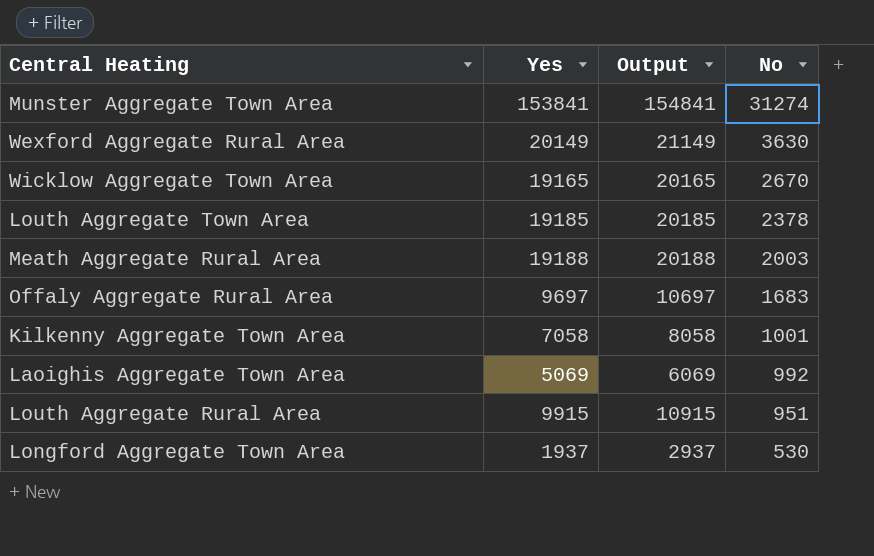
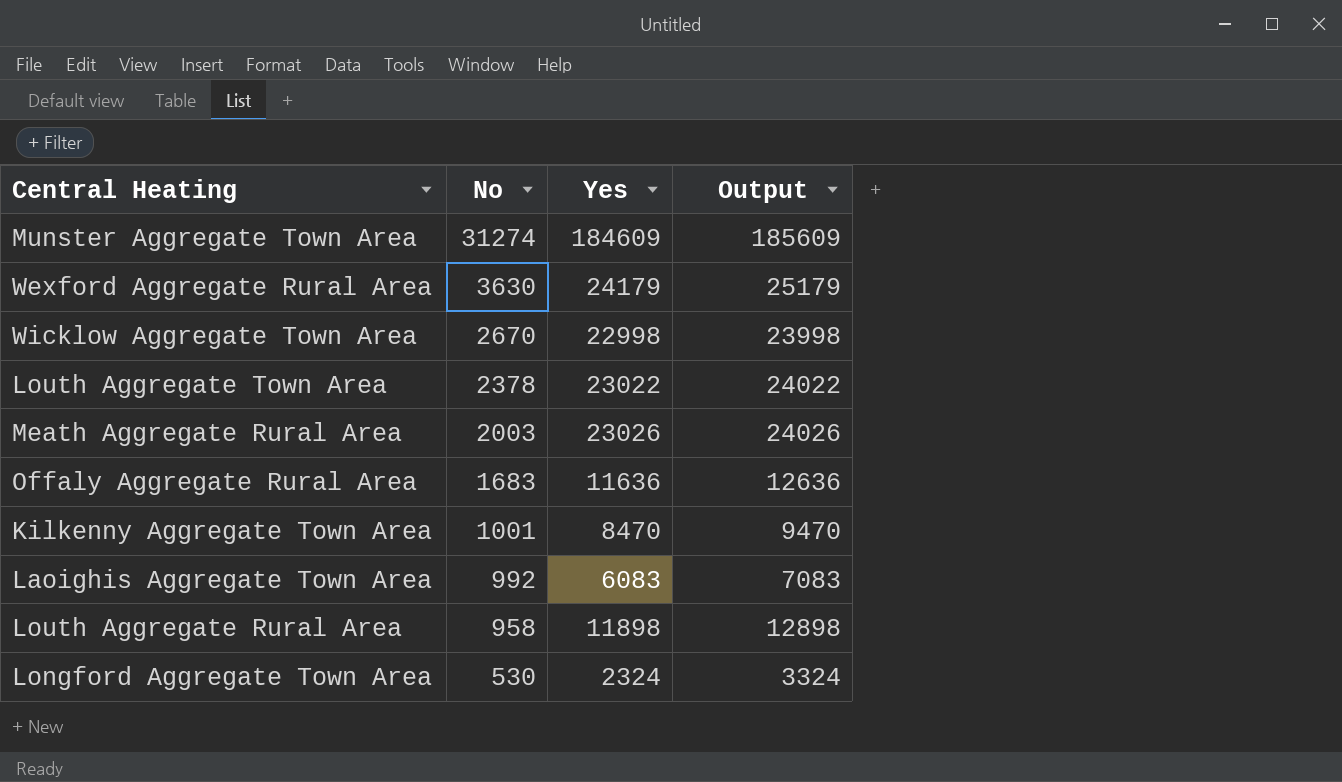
column No | position: 4 -> 2
Munster Aggregate Town Area | Yes: 153841 -> 184609
Munster Aggregate Town Area | Output: 154841 -> 185609
Wexford Aggregate Rural Area | Yes: 20149 -> 24179
Wexford Aggregate Rural Area | Output: 21149 -> 25179
Wicklow Aggregate Town Area | Yes: 19165 -> 22998
Wicklow Aggregate Town Area | Output: 20165 -> 23998
Louth Aggregate Town Area | Yes: 19185 -> 23022
Louth Aggregate Town Area | Output: 20185 -> 24022
Meath Aggregate Rural Area | Yes: 19188 -> 23026
Meath Aggregate Rural Area | Output: 20188 -> 24026
Offaly Aggregate Rural Area | Yes: 9697 -> 11636
Offaly Aggregate Rural Area | Output: 10697 -> 12636
Kilkenny Aggregate Town Area | Yes: 7058 -> 8470
Kilkenny Aggregate Town Area | Output: 8058 -> 9470
Laoighis Aggregate Town Area | Yes: 5069 -> 6083
Laoighis Aggregate Town Area | Output: 6069 -> 7083
Louth Aggregate Rural Area | No: 951 -> 958
Louth Aggregate Rural Area | Yes: 9915 -> 11898
Louth Aggregate Rural Area | Output: 10915 -> 12898
Longford Aggregate Town Area | Yes: 1937 -> 2324
Longford Aggregate Town Area | Output: 2937 -> 3324

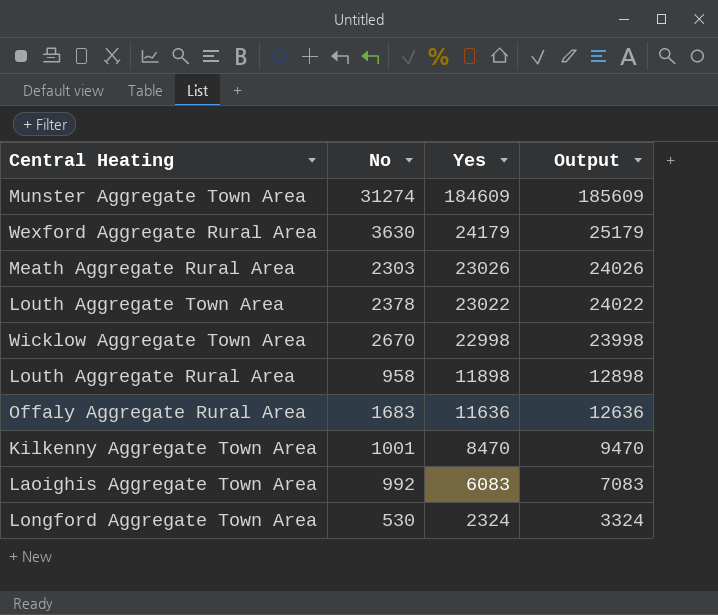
row order: No descending -> Yes descending
Meath Aggregate Rural Area | No: 2003 -> 2303

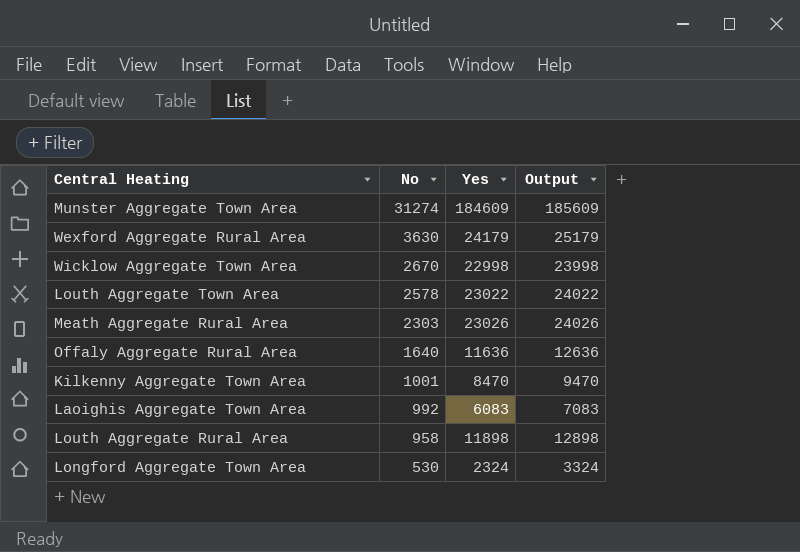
row order: Yes descending -> No descending
Louth Aggregate Town Area | No: 2378 -> 2578
Offaly Aggregate Rural Area | No: 1683 -> 1640

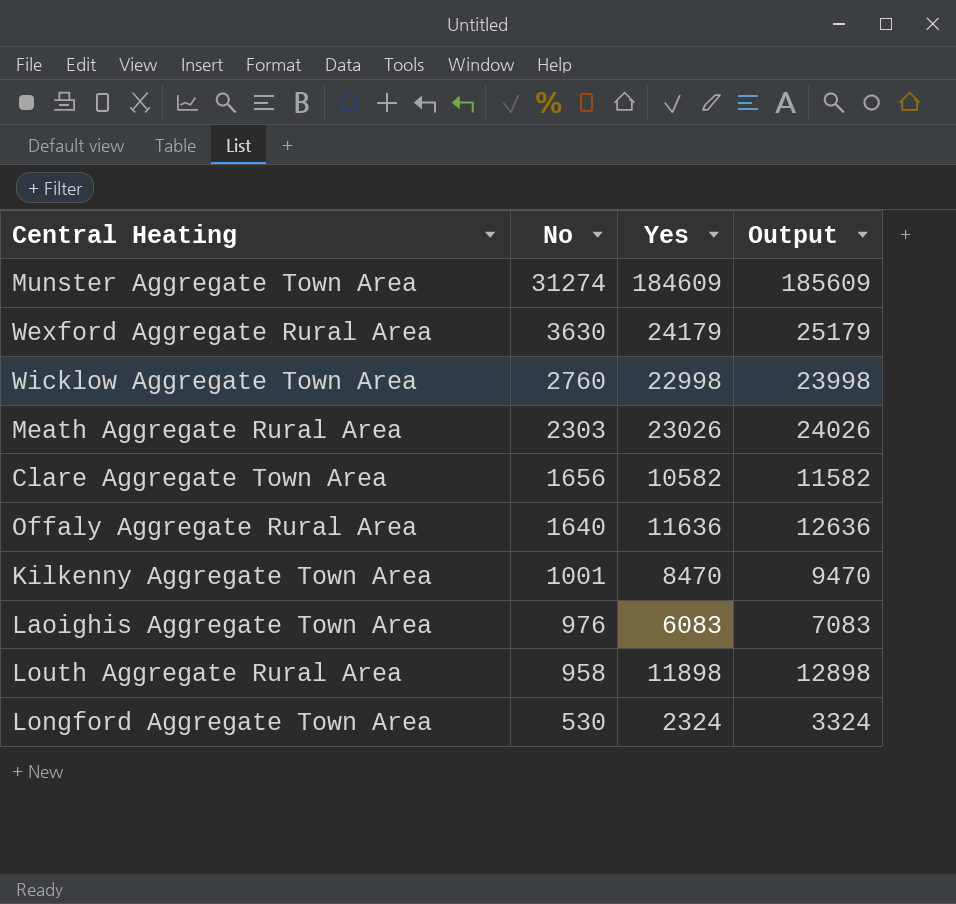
row Louth Aggregate Town Area: 2578 | 23022 | 24022 -> none
Wicklow Aggregate Town Area | No: 2670 -> 2760
row Clare Aggregate Town Area: none -> 1656 | 10582 | 11582
Laoighis Aggregate Town Area | No: 992 -> 976

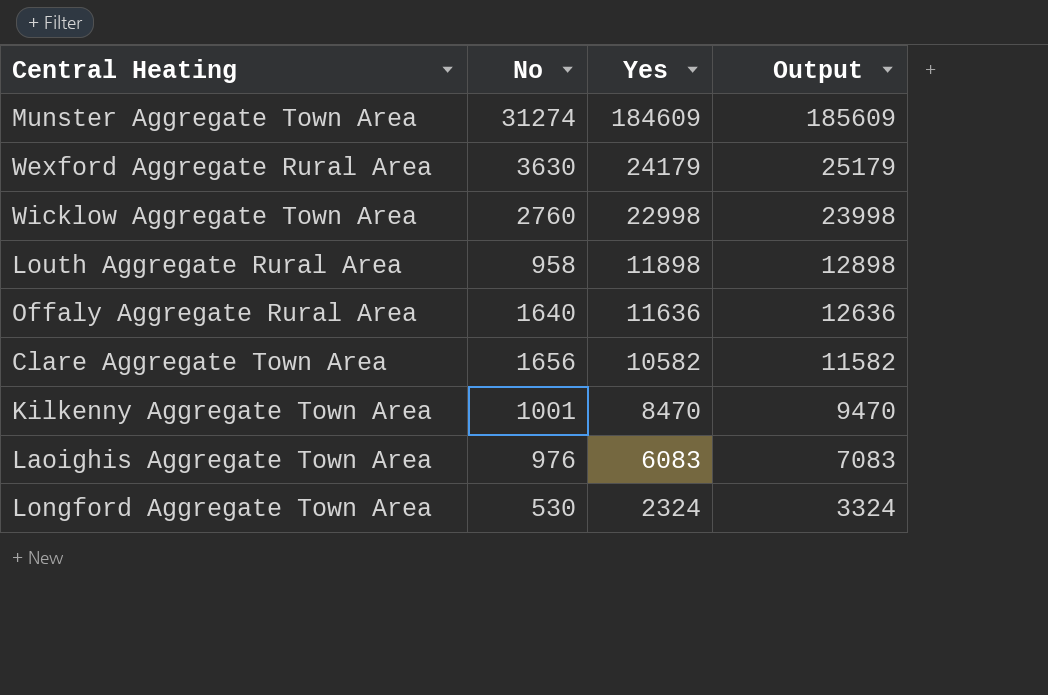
row order: No descending -> Yes descending
row Meath Aggregate Rural Area: 2303 | 23026 | 24026 -> none

